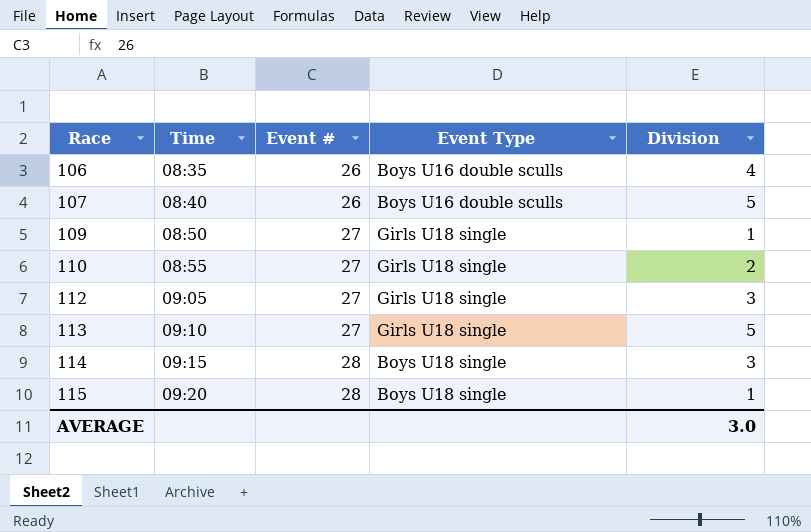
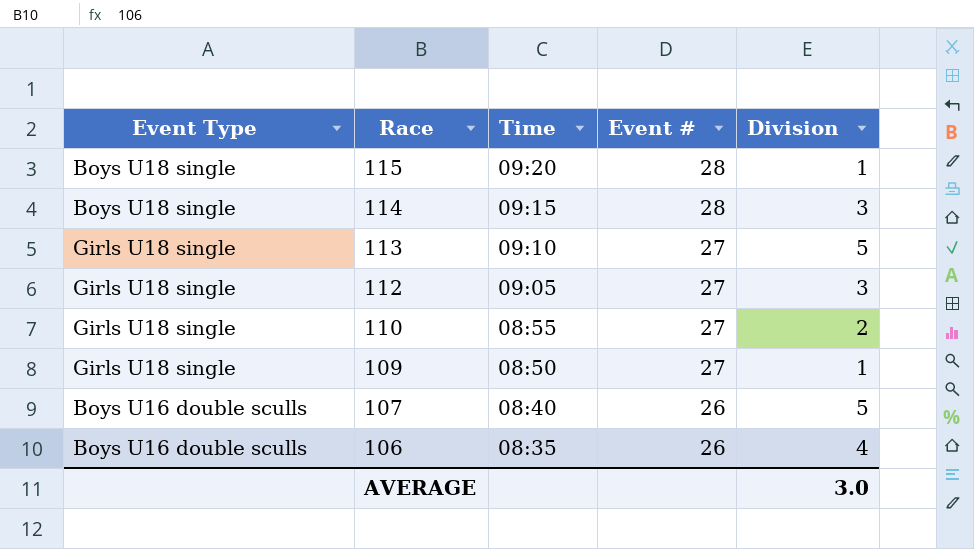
row order: Race ascending -> Race descending
column Event Type | position: 4 -> 1

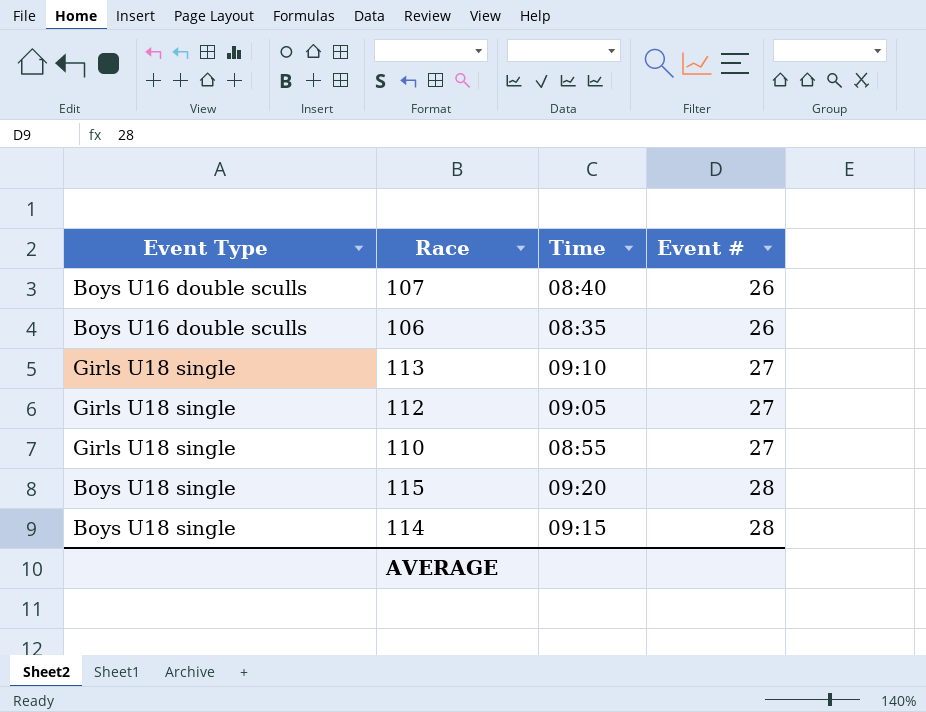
row order: Race descending -> Event # ascending
column Division | position: 5 -> none
row 109: Girls U18 single | 08:50 | 27 | 1 -> none

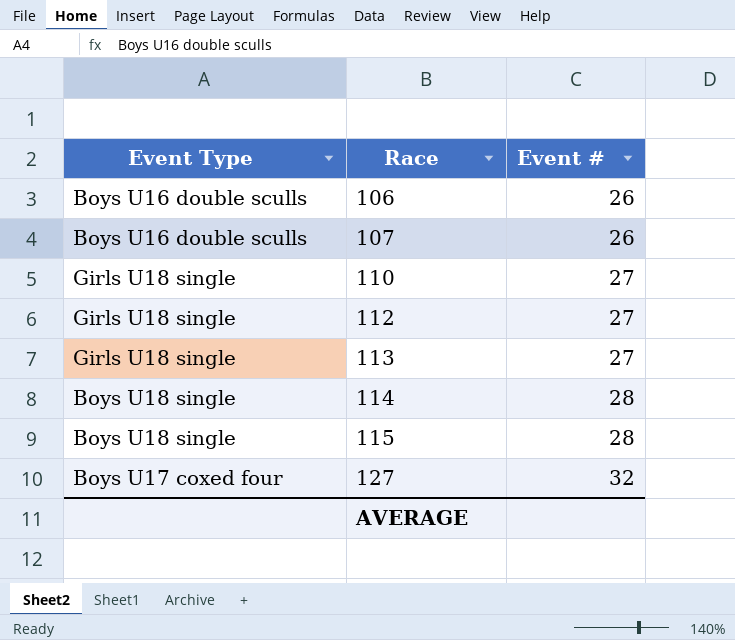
row order: Event # ascending -> Race ascending
column Time | position: 3 -> none
row 127: none -> Boys U17 coxed four | 32

